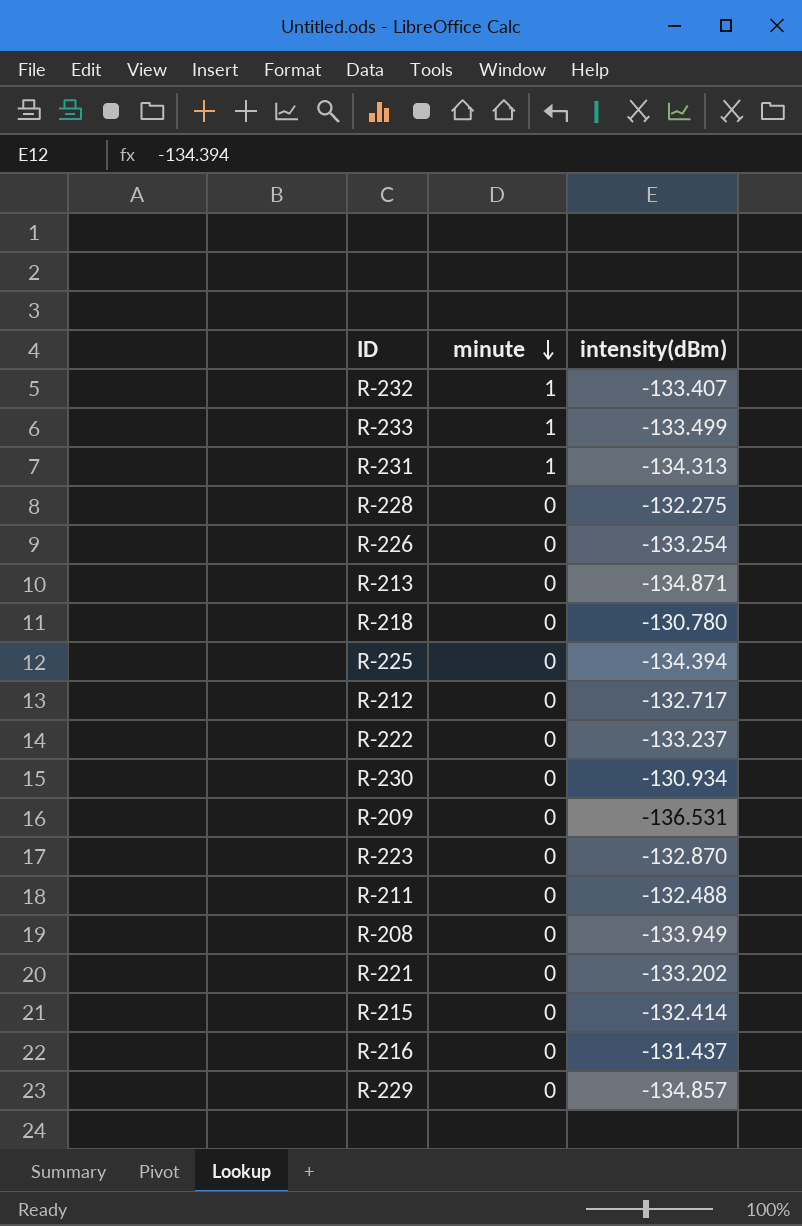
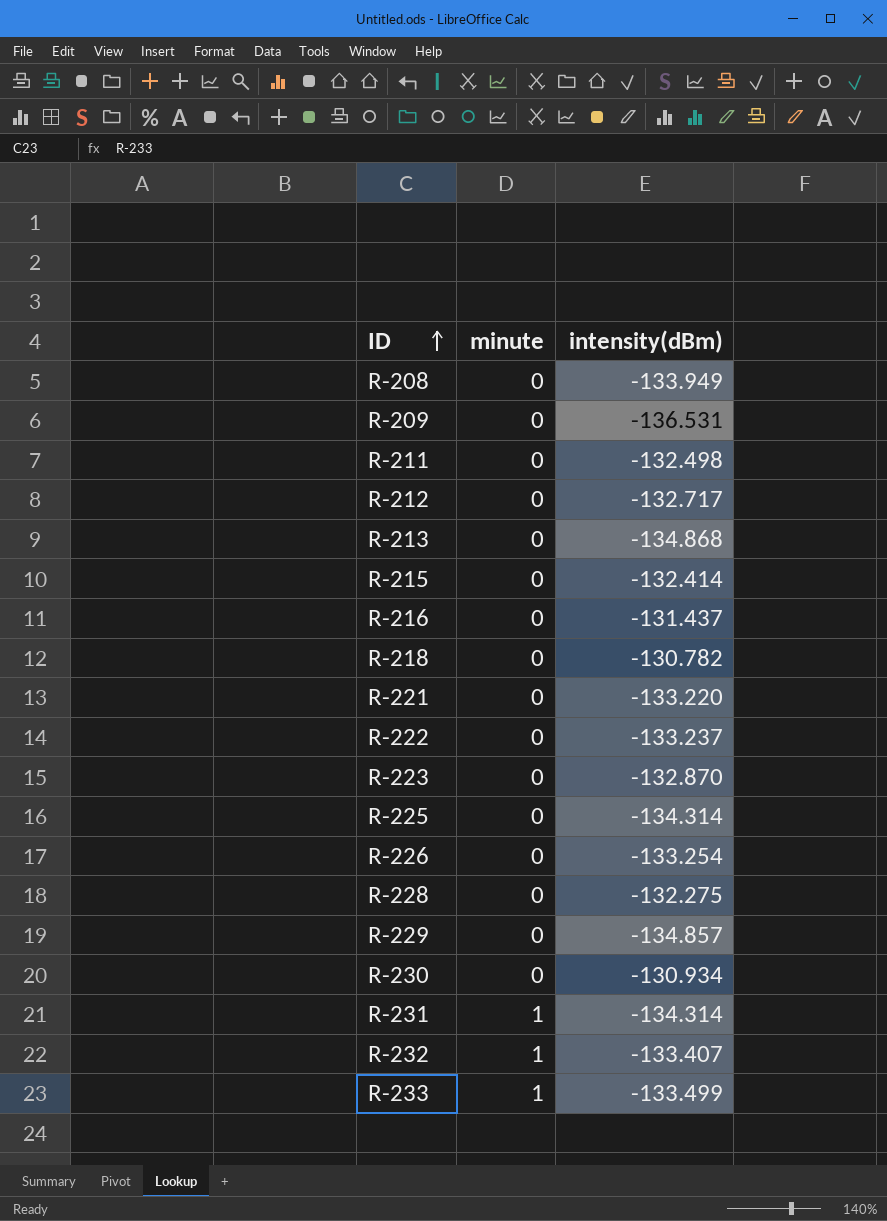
row order: minute descending -> ID ascending
R-211 | intensity(dBm): -132.488 -> -132.498
R-213 | intensity(dBm): -134.871 -> -134.868
R-218 | intensity(dBm): -130.780 -> -130.782
R-221 | intensity(dBm): -133.202 -> -133.220
R-225 | intensity(dBm): -134.394 -> -134.314
R-231 | intensity(dBm): -134.313 -> -134.314

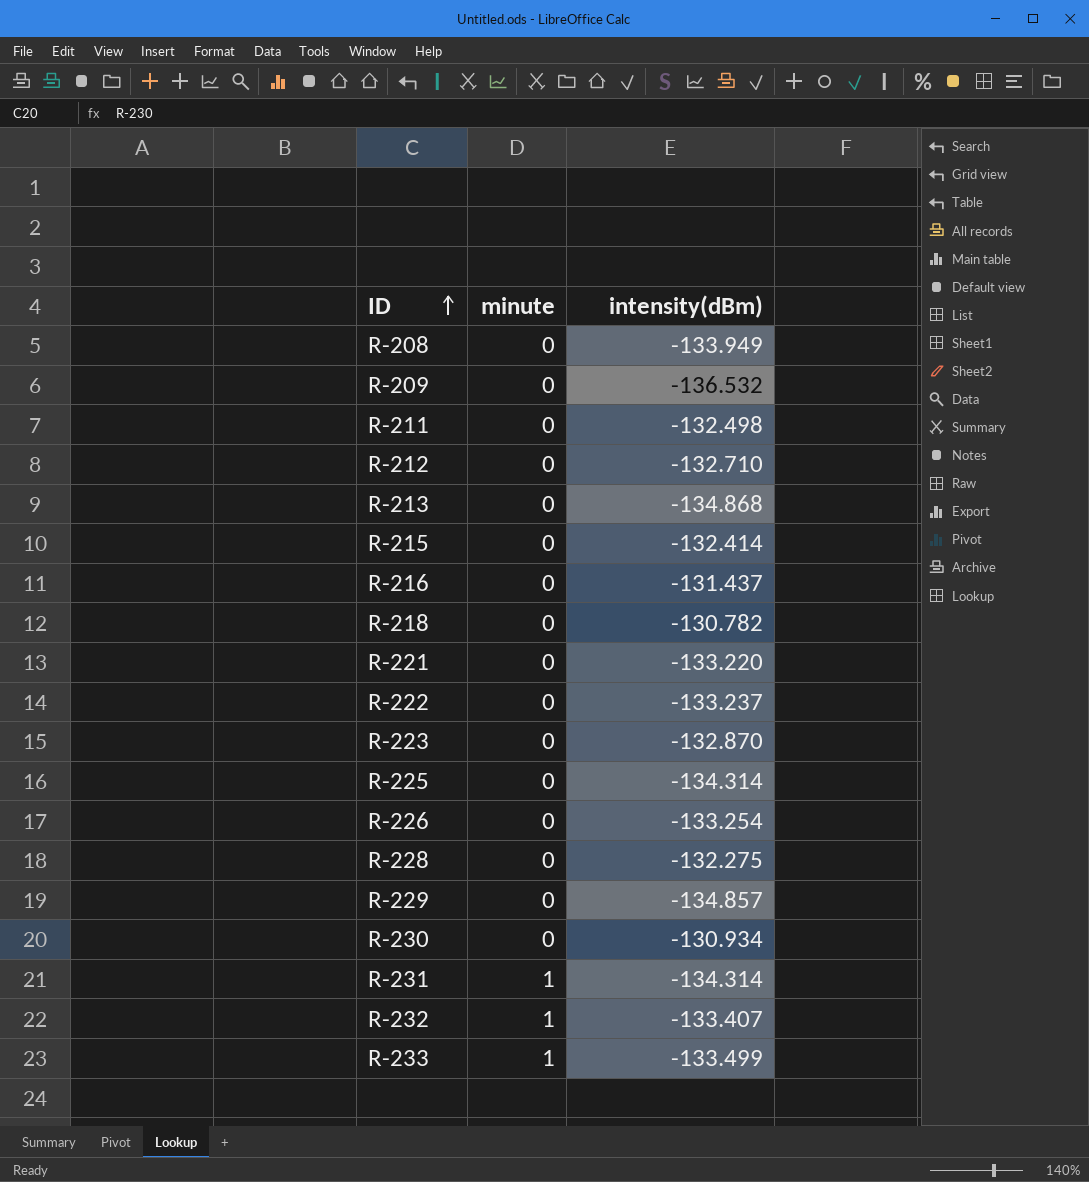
R-209 | intensity(dBm): -136.531 -> -136.532
R-212 | intensity(dBm): -132.717 -> -132.710

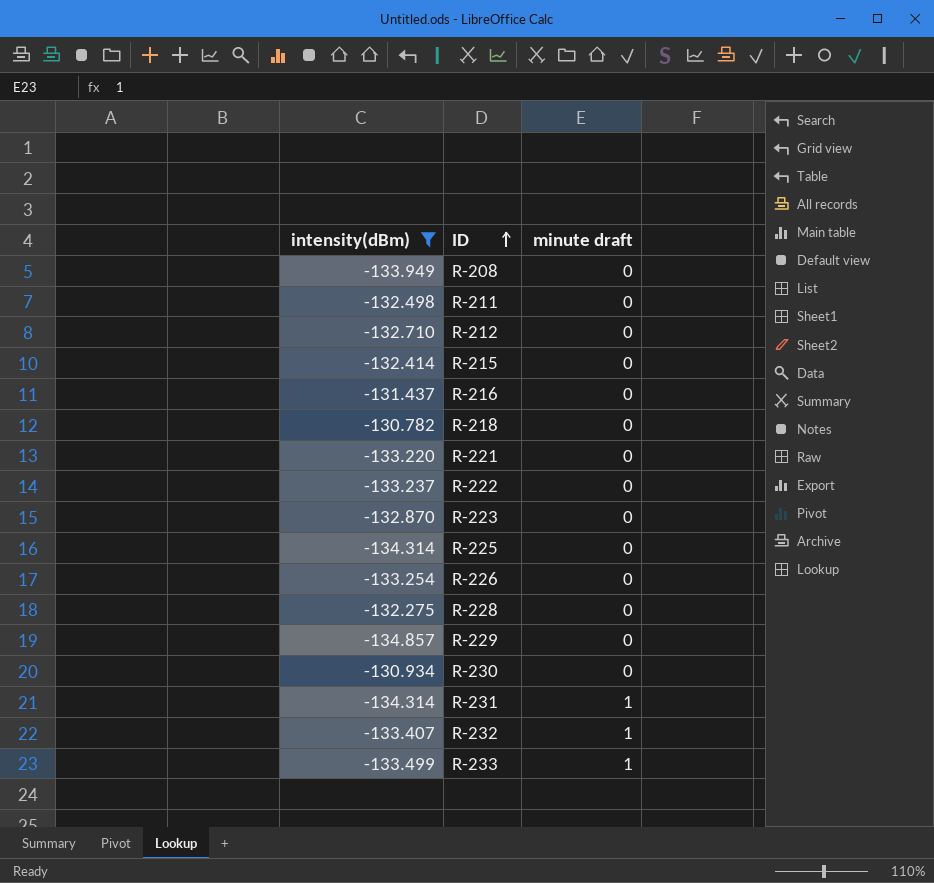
filter: none -> intensity(dBm) >= -134.857
column intensity(dBm) | position: 3 -> 1
column name: minute -> minute draft

